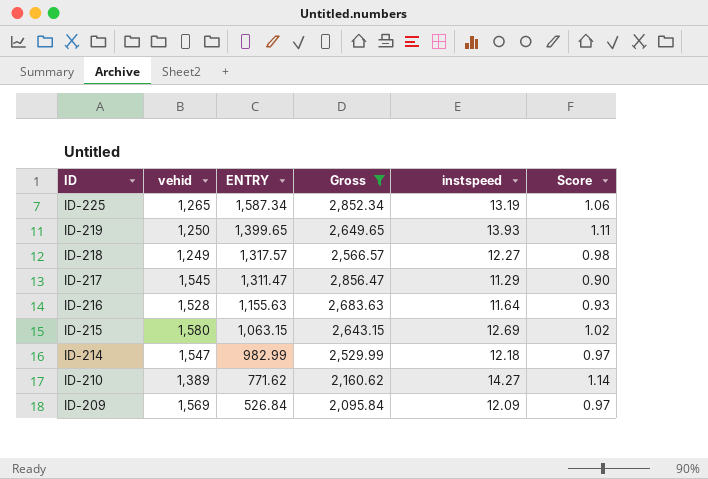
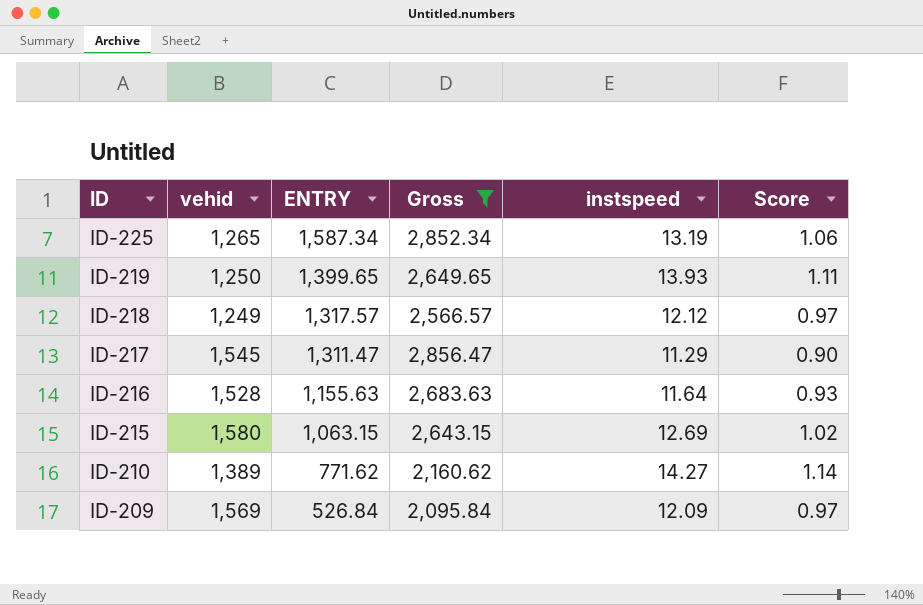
row ID-214: 1,547 | 982.99 | 2,529.99 | 12.18 | 0.97 -> none
ID-218 | instspeed: 12.27 -> 12.12
ID-218 | Score: 0.98 -> 0.97

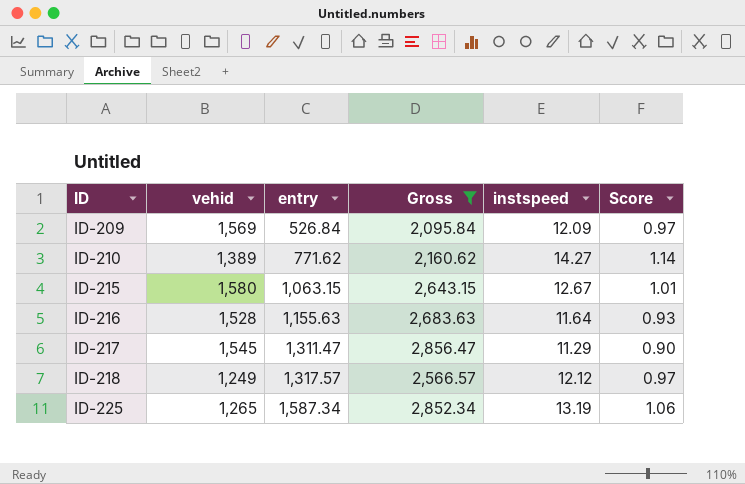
row order: ID descending -> ID ascending
column name: ENTRY -> entry
row ID-219: 1,250 | 1,399.65 | 2,649.65 | 13.93 | 1.11 -> none
ID-215 | instspeed: 12.69 -> 12.67
ID-215 | Score: 1.02 -> 1.01

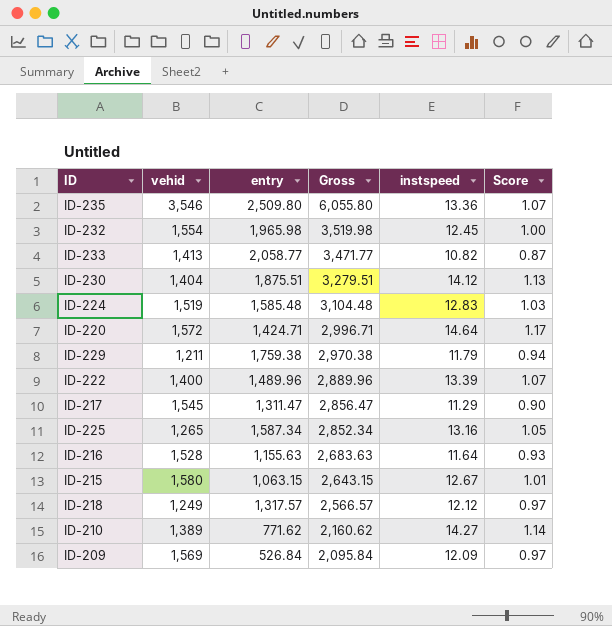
filter: Gross <= 2,856.47 -> none
row order: ID ascending -> Gross descending
ID-225 | instspeed: 13.19 -> 13.16
ID-225 | Score: 1.06 -> 1.05

